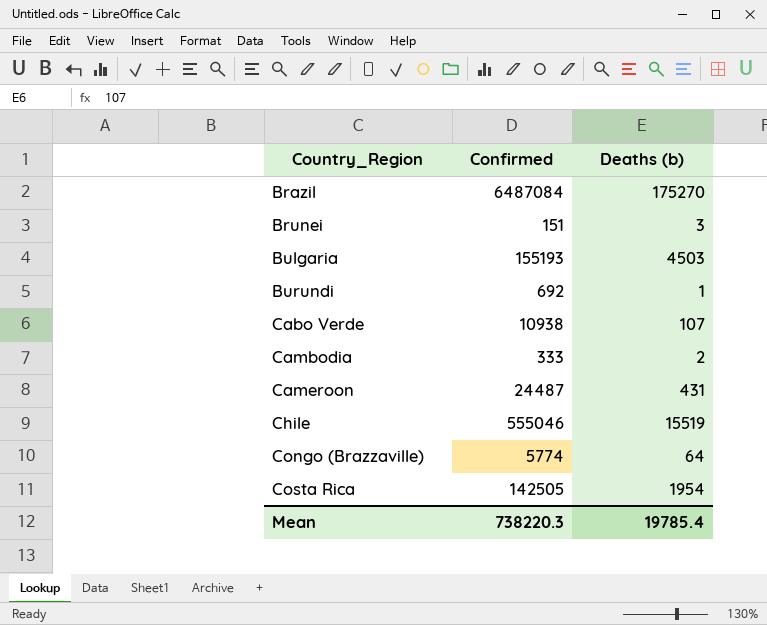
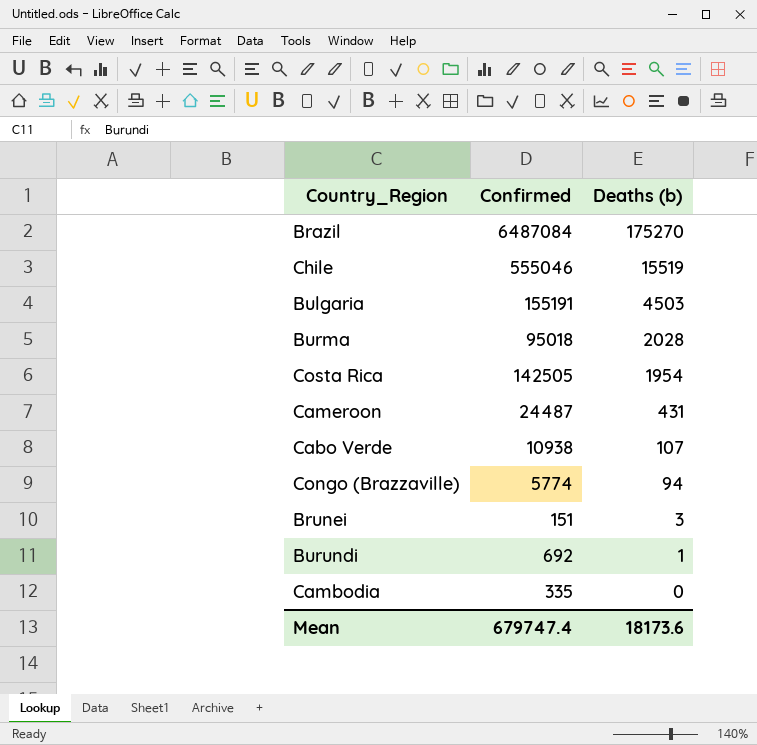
row order: Country_Region ascending -> Deaths (b) descending
Bulgaria | Confirmed: 155193 -> 155191
row Burma: none -> 95018 | 2028
Congo (Brazzaville) | Deaths (b): 64 -> 94
Cambodia | Confirmed: 333 -> 335
Cambodia | Deaths (b): 2 -> 0
Mean | Confirmed: 738220.3 -> 679747.4
Mean | Deaths (b): 19785.4 -> 18173.6

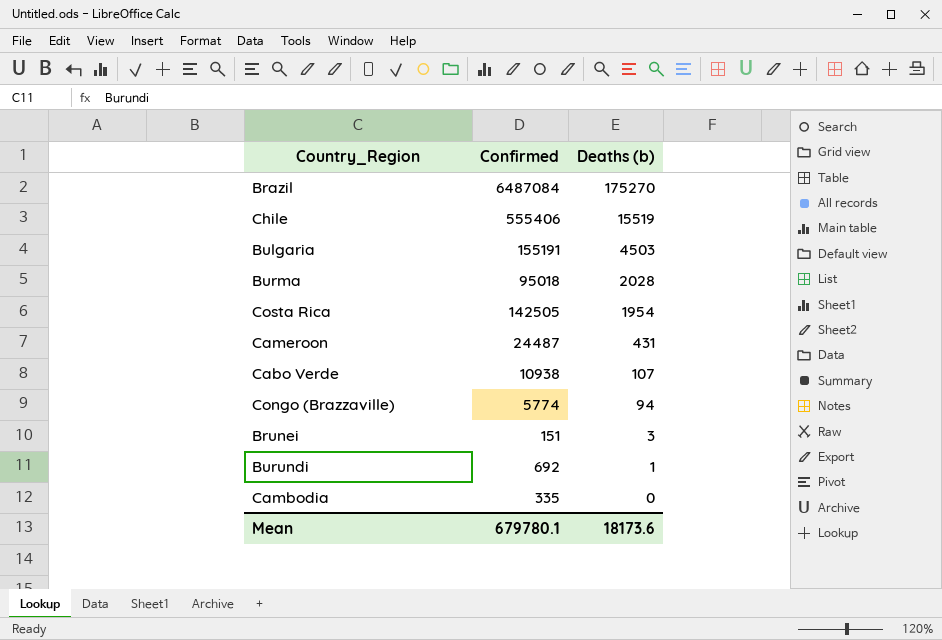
Chile | Confirmed: 555046 -> 555406
Mean | Confirmed: 679747.4 -> 679780.1

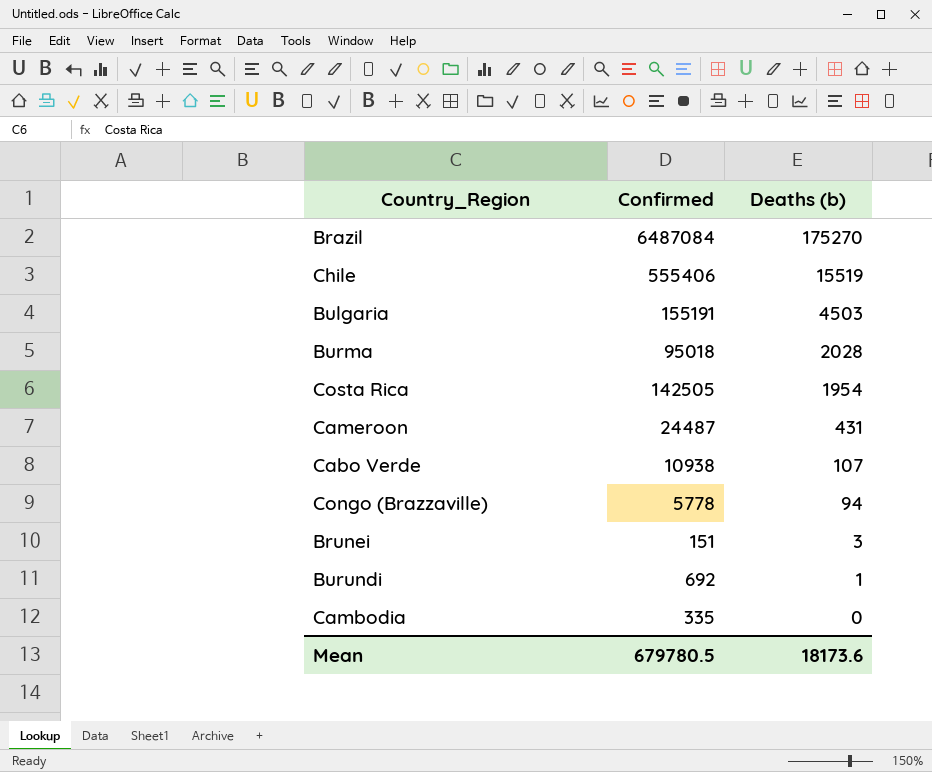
Congo (Brazzaville) | Confirmed: 5774 -> 5778
Mean | Confirmed: 679780.1 -> 679780.5

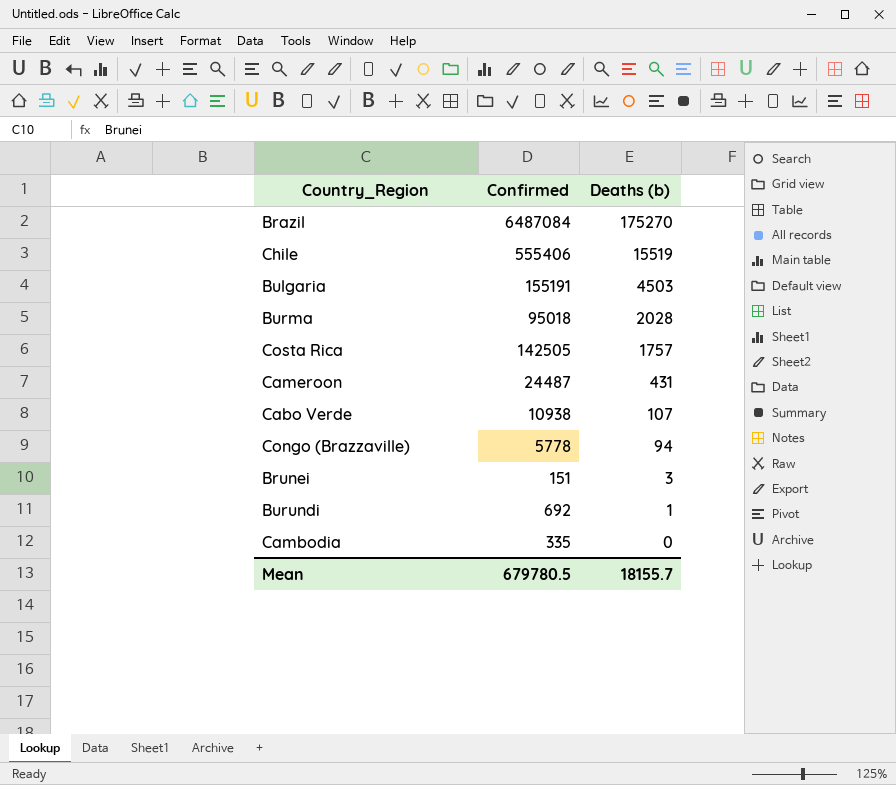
Costa Rica | Deaths (b): 1954 -> 1757
Mean | Deaths (b): 18173.6 -> 18155.7

